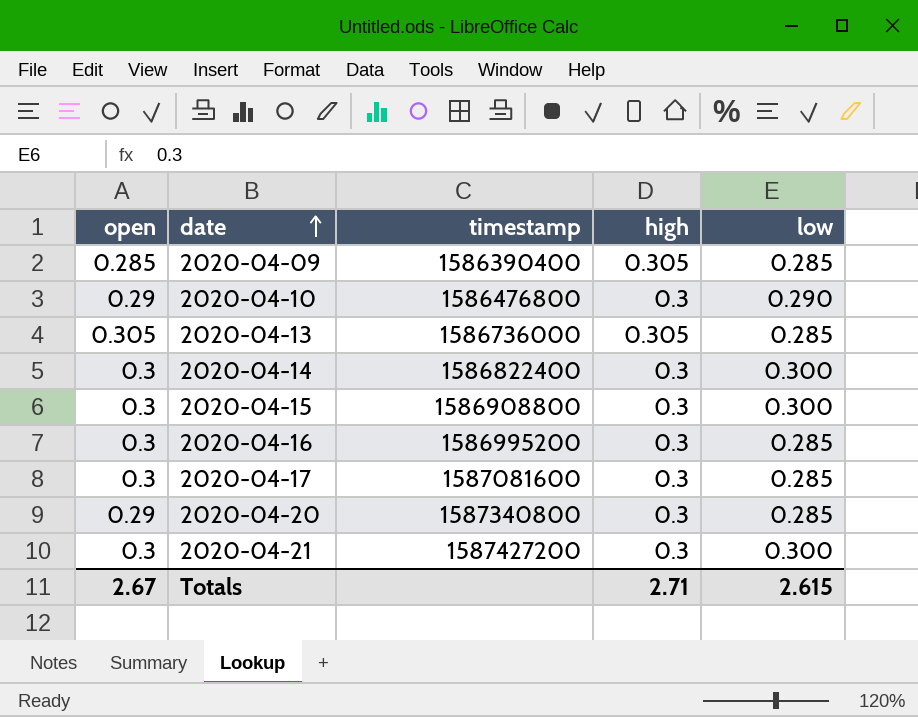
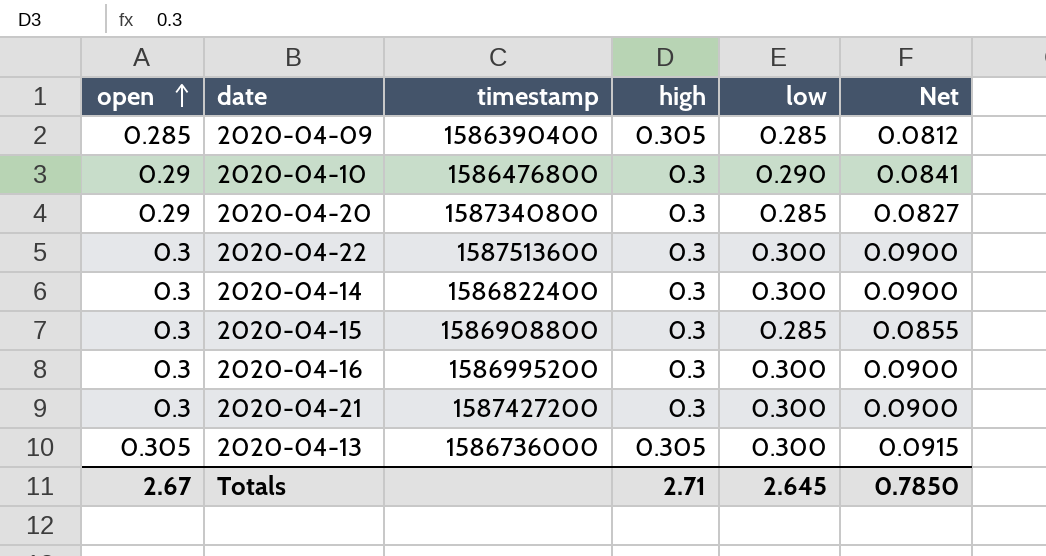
row order: date ascending -> open ascending
column Net | formula: none -> [open] * [low]
row 2020-04-17: 0.3 | 1587081600 | 0.3 | 0.285 -> none
row 2020-04-22: none -> 0.3 | 1587513600 | 0.3 | 0.300 | 0.0900
2020-04-15 | low: 0.300 -> 0.285
2020-04-16 | low: 0.285 -> 0.300
2020-04-13 | low: 0.285 -> 0.300
Totals | low: 2.615 -> 2.645

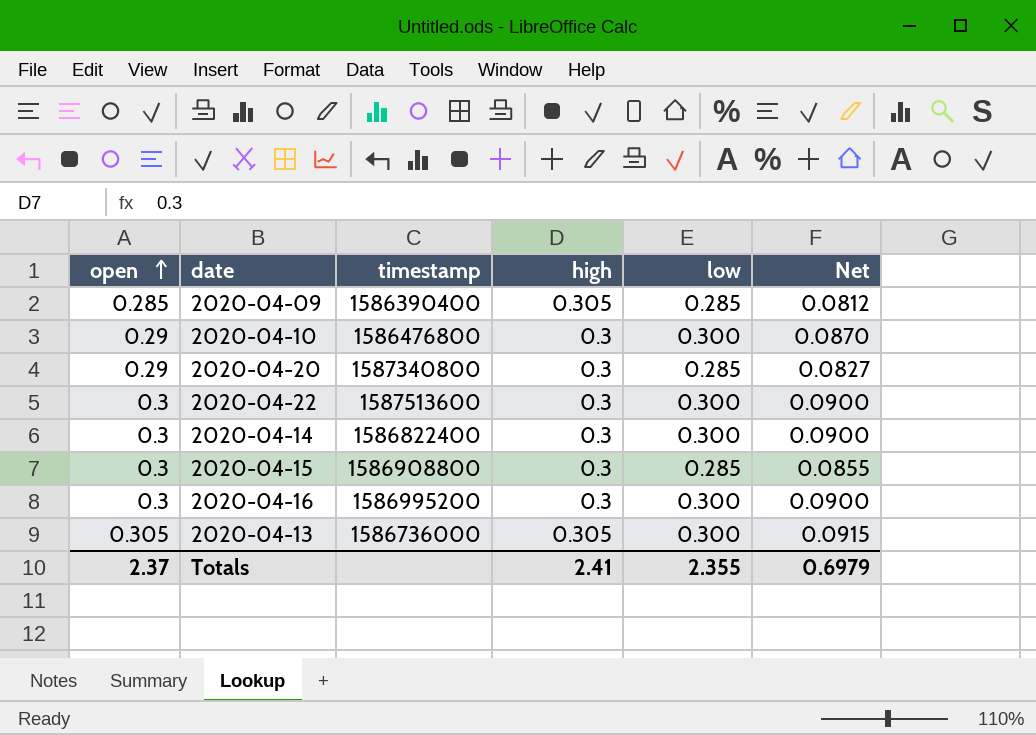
row 2020-04-21: 0.3 | 1587427200 | 0.3 | 0.300 | 0.0900 -> none
2020-04-10 | low: 0.290 -> 0.300
2020-04-10 | Net: 0.0841 -> 0.0870
Totals | open: 2.67 -> 2.37
Totals | high: 2.71 -> 2.41
Totals | low: 2.645 -> 2.355
Totals | Net: 0.7850 -> 0.6979

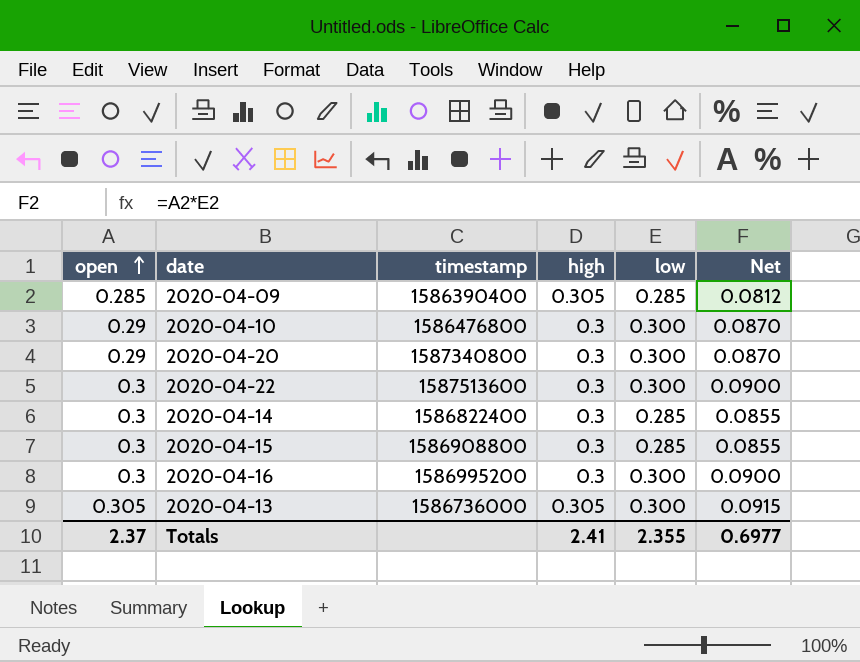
2020-04-20 | low: 0.285 -> 0.300
2020-04-20 | Net: 0.0827 -> 0.0870
2020-04-14 | low: 0.300 -> 0.285
2020-04-14 | Net: 0.0900 -> 0.0855
Totals | Net: 0.6979 -> 0.6977

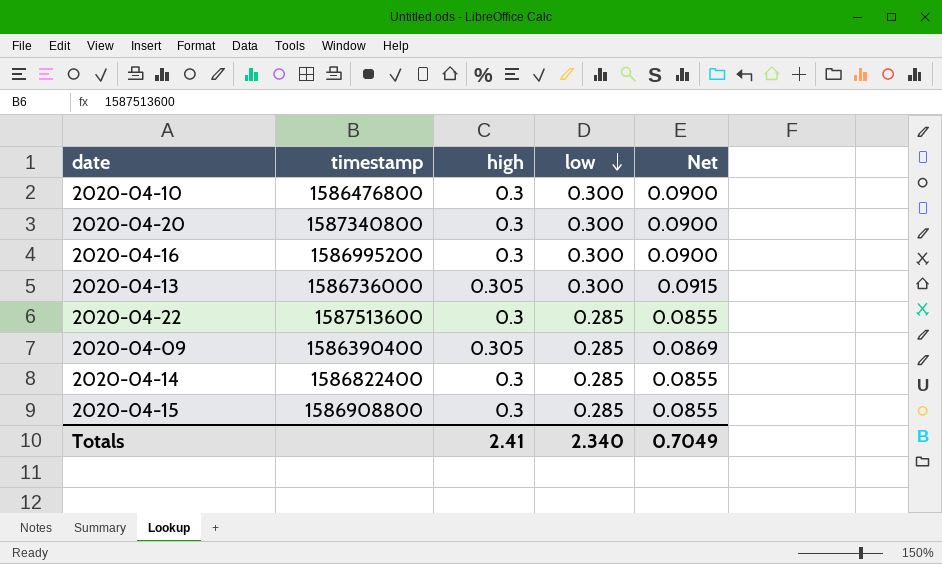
row order: open ascending -> low descending
column open | position: 1 -> none
column Net | formula: [open] * [low] -> [high] * [low]
2020-04-22 | low: 0.300 -> 0.285
Totals | low: 2.355 -> 2.340
Totals | Net: 0.6977 -> 0.7049

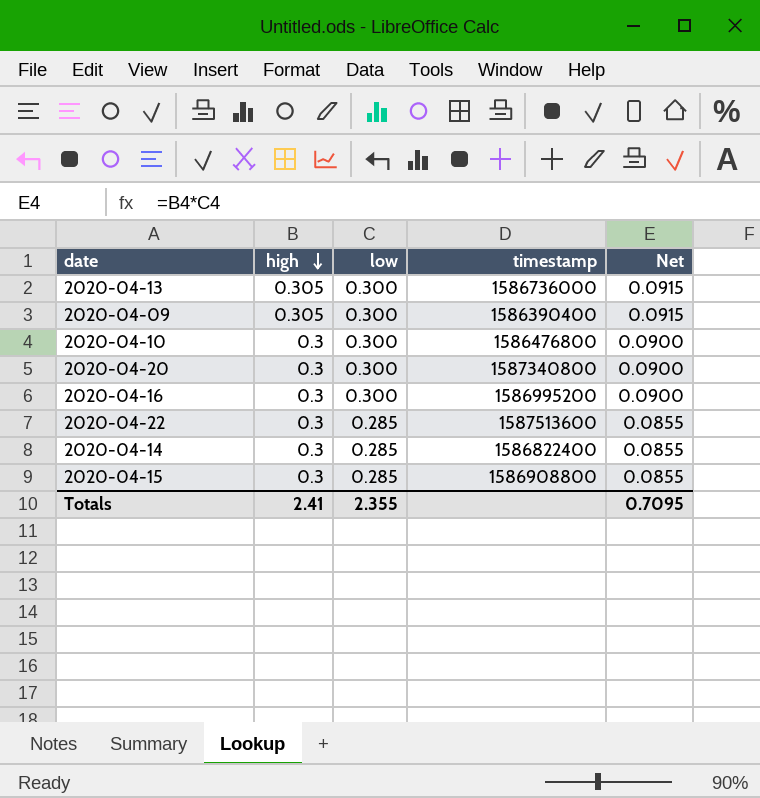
row order: low descending -> high descending
column timestamp | position: 2 -> 4
2020-04-09 | low: 0.285 -> 0.300
2020-04-09 | Net: 0.0869 -> 0.0915
Totals | low: 2.340 -> 2.355
Totals | Net: 0.7049 -> 0.7095

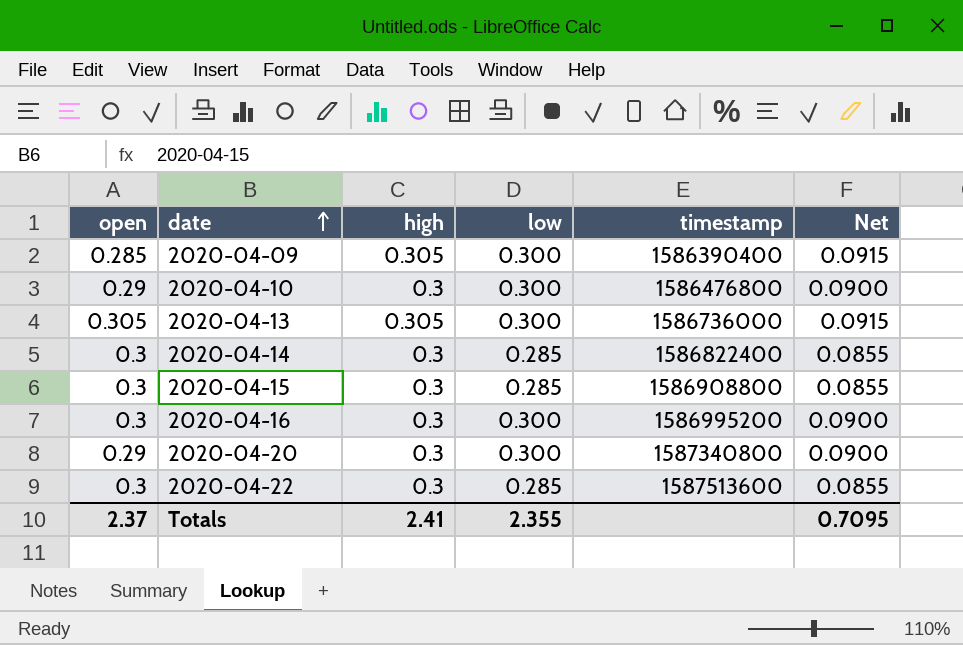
row order: high descending -> date ascending
column open | position: none -> 1

